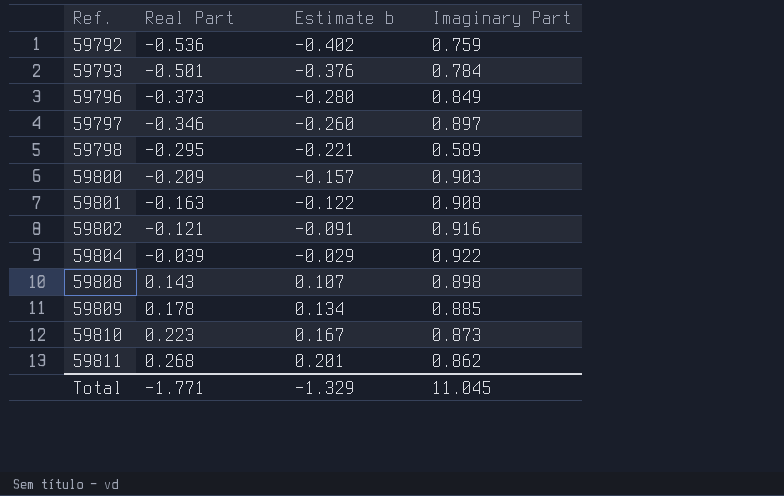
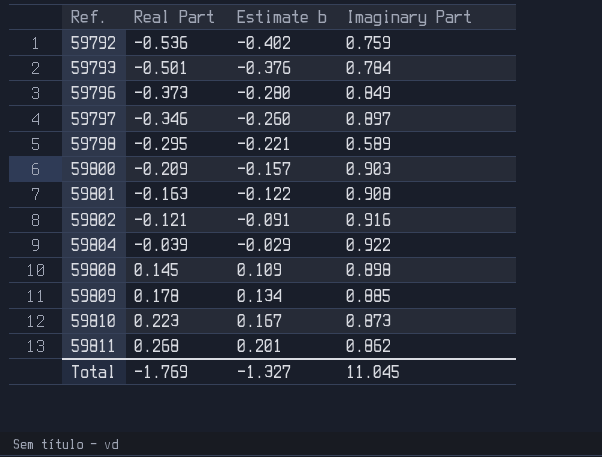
59808 | Real Part: 0.143 -> 0.145
59808 | Estimate b: 0.107 -> 0.109
Total | Real Part: -1.771 -> -1.769
Total | Estimate b: -1.329 -> -1.327

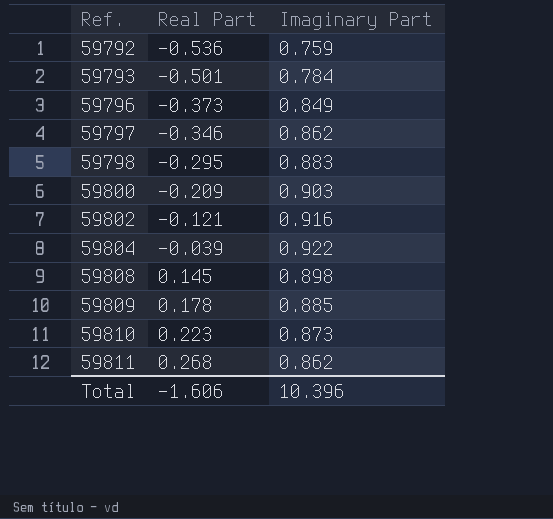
column Estimate b | formula: [Real Part] * 0.75 -> none
row 59801: -0.163 | -0.122 | 0.908 -> none
59797 | Imaginary Part: 0.897 -> 0.862
59798 | Imaginary Part: 0.589 -> 0.883
Total | Real Part: -1.769 -> -1.606
Total | Imaginary Part: 11.045 -> 10.396

